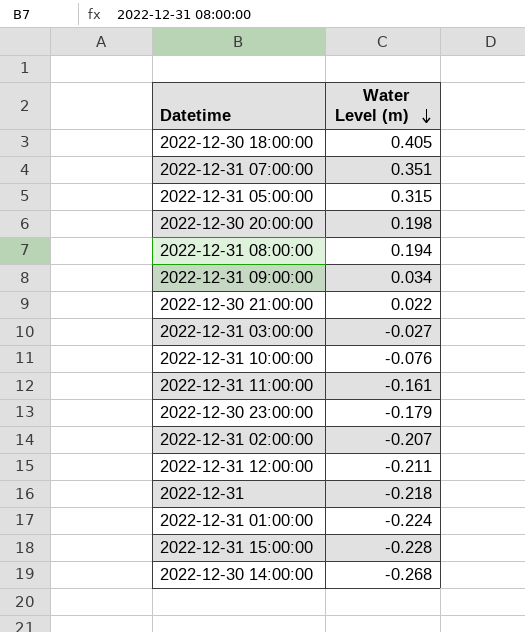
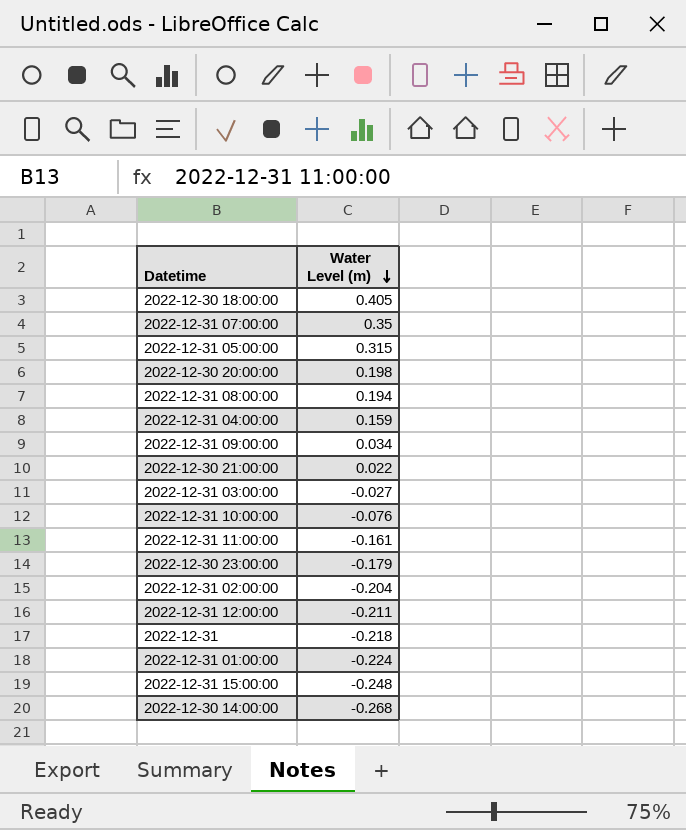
2022-12-31 07:00:00 | Water Level (m): 0.351 -> 0.35
row 2022-12-31 04:00:00: none -> 0.159
2022-12-31 02:00:00 | Water Level (m): -0.207 -> -0.204
2022-12-31 15:00:00 | Water Level (m): -0.228 -> -0.248

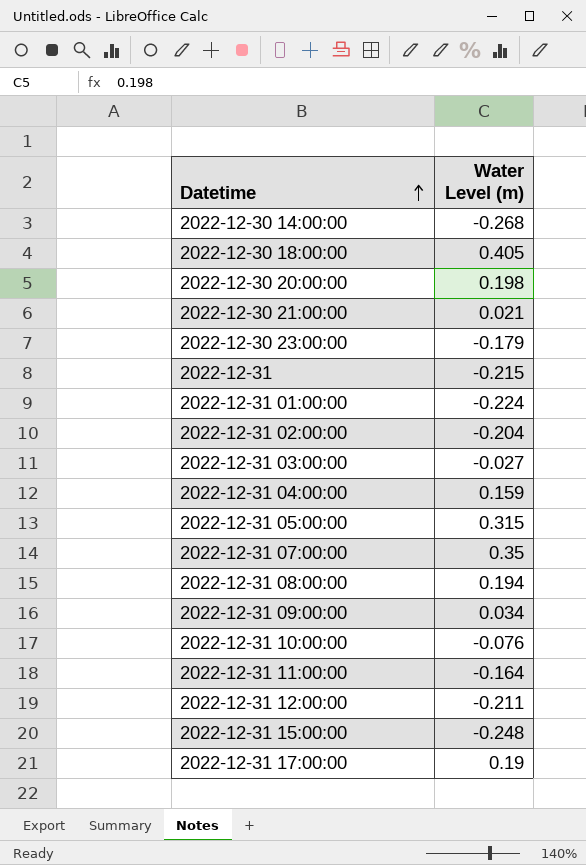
row order: Water Level (m) descending -> Datetime ascending
2022-12-30 21:00:00 | Water Level (m): 0.022 -> 0.021
2022-12-31 | Water Level (m): -0.218 -> -0.215
2022-12-31 11:00:00 | Water Level (m): -0.161 -> -0.164
row 2022-12-31 17:00:00: none -> 0.19

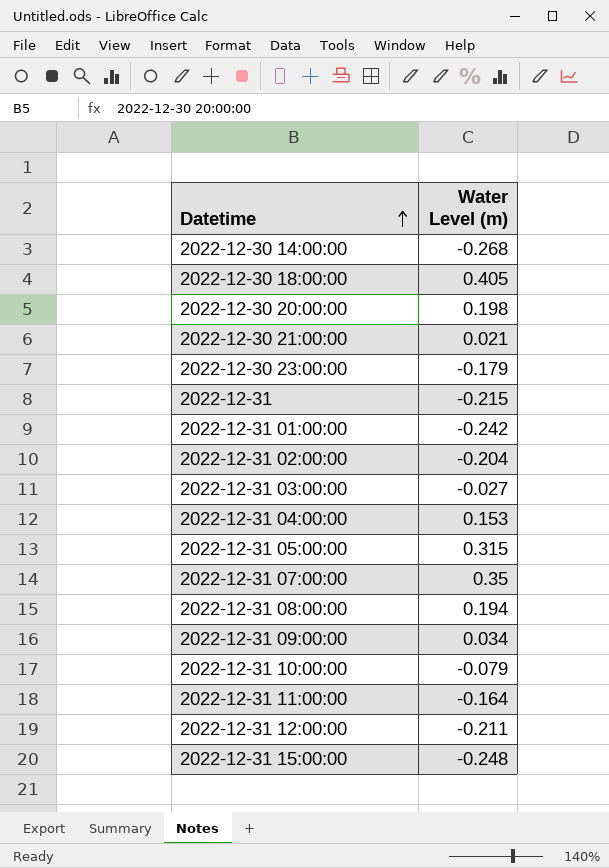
row 2022-12-31 17:00:00: 0.19 -> none
2022-12-31 01:00:00 | Water Level (m): -0.224 -> -0.242
2022-12-31 04:00:00 | Water Level (m): 0.159 -> 0.153
2022-12-31 10:00:00 | Water Level (m): -0.076 -> -0.079

